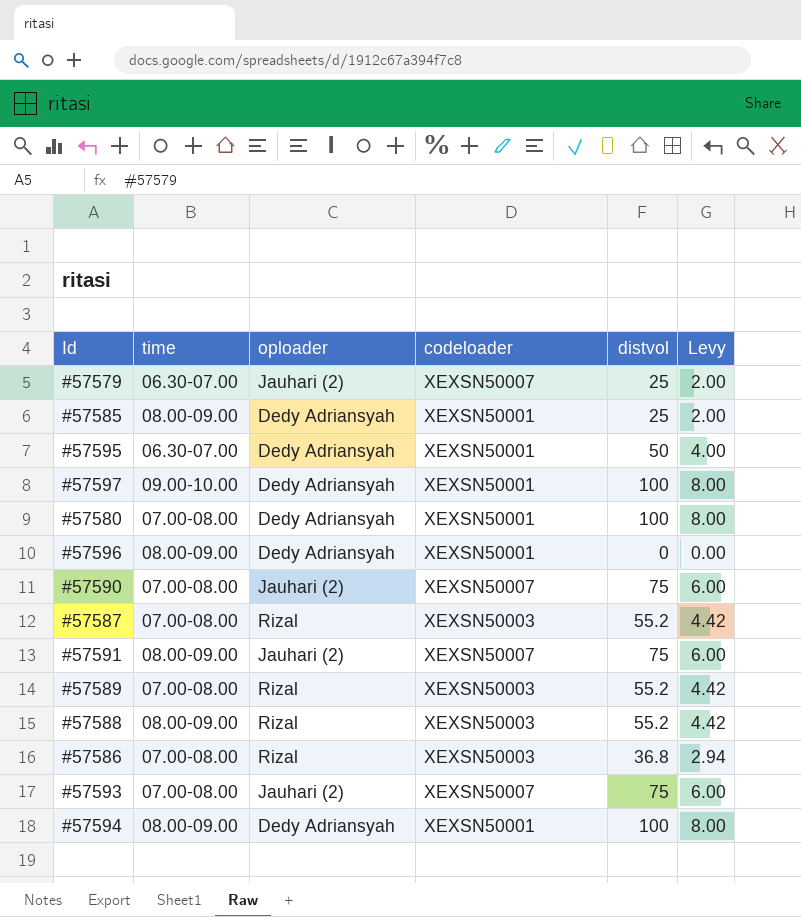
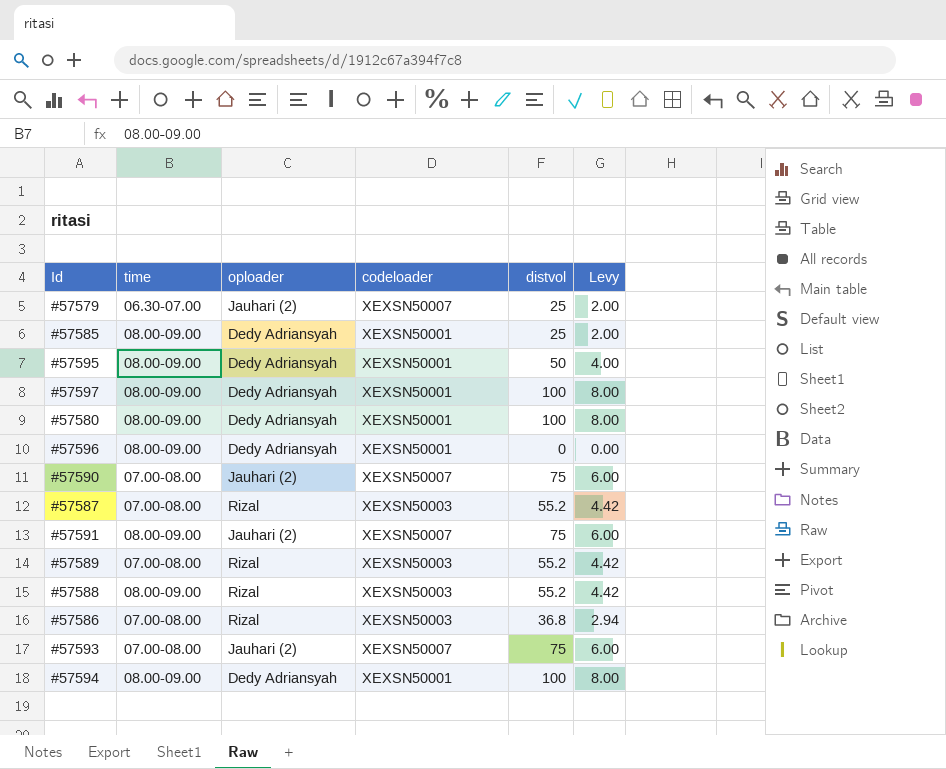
#57595 | time: 06.30-07.00 -> 08.00-09.00
#57597 | time: 09.00-10.00 -> 08.00-09.00
#57580 | time: 07.00-08.00 -> 08.00-09.00

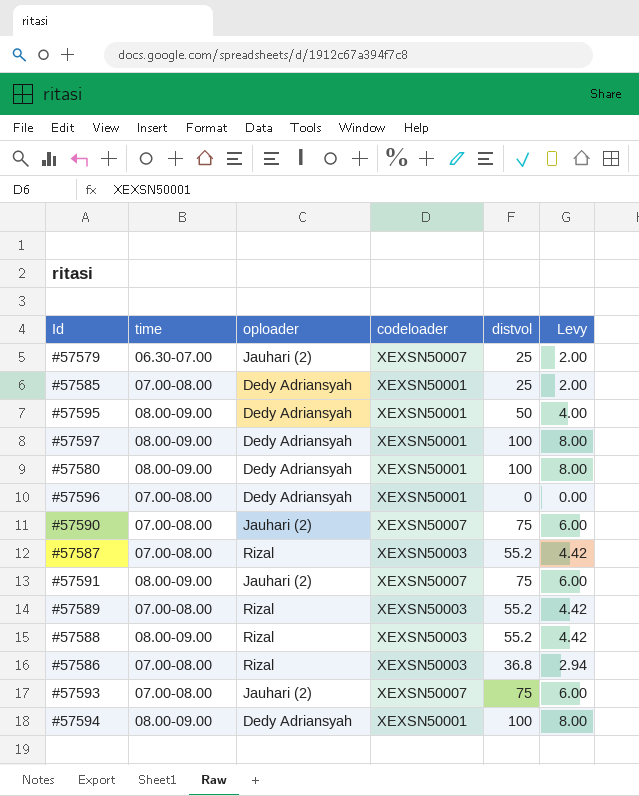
#57585 | time: 08.00-09.00 -> 07.00-08.00
#57596 | time: 08.00-09.00 -> 07.00-08.00

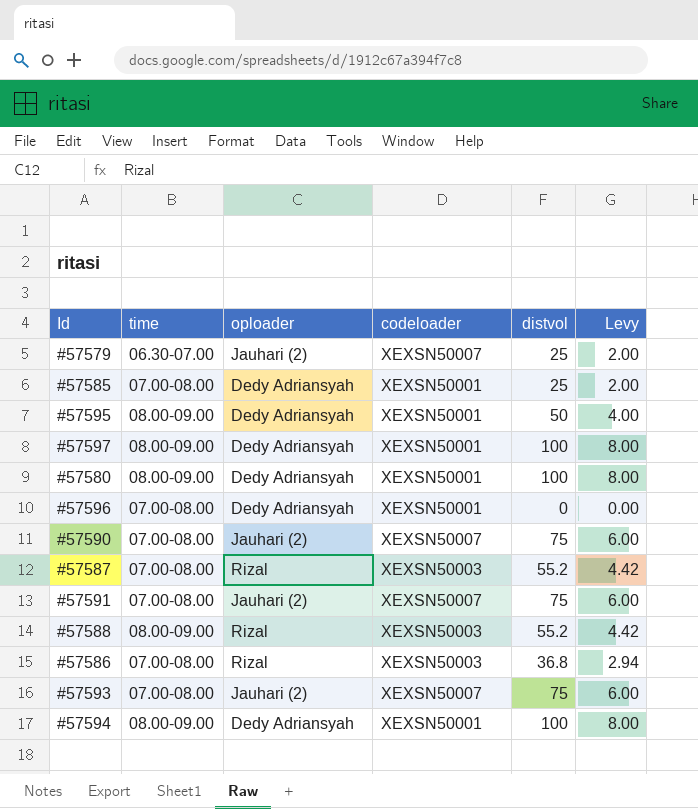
row #57589: 07.00-08.00 | Rizal | XEXSN50003 | 55.2 | 4.42 -> none
#57591 | time: 08.00-09.00 -> 07.00-08.00

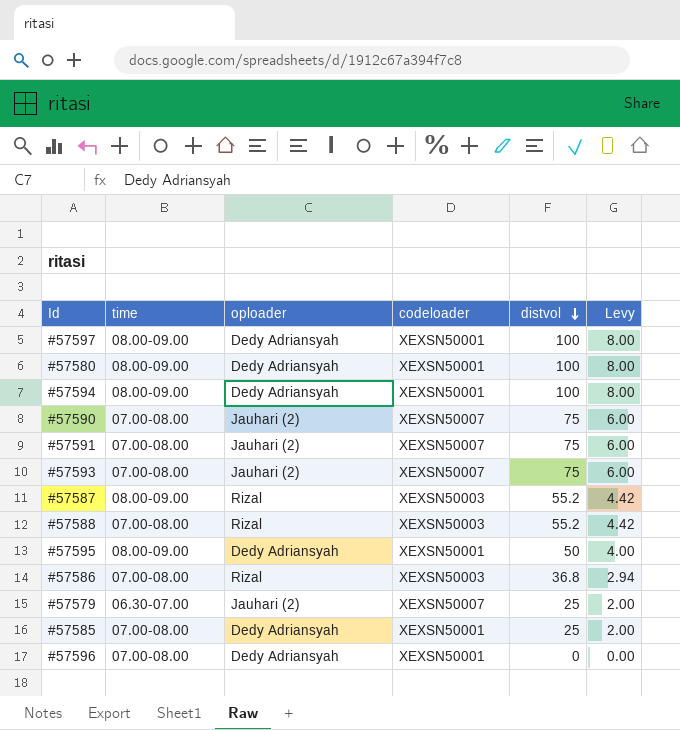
row order: none -> distvol descending
#57587 | time: 07.00-08.00 -> 08.00-09.00
#57588 | time: 08.00-09.00 -> 07.00-08.00

